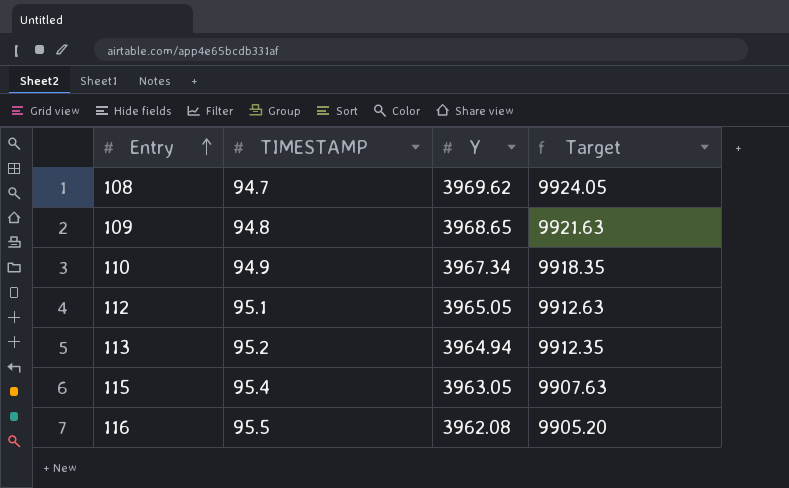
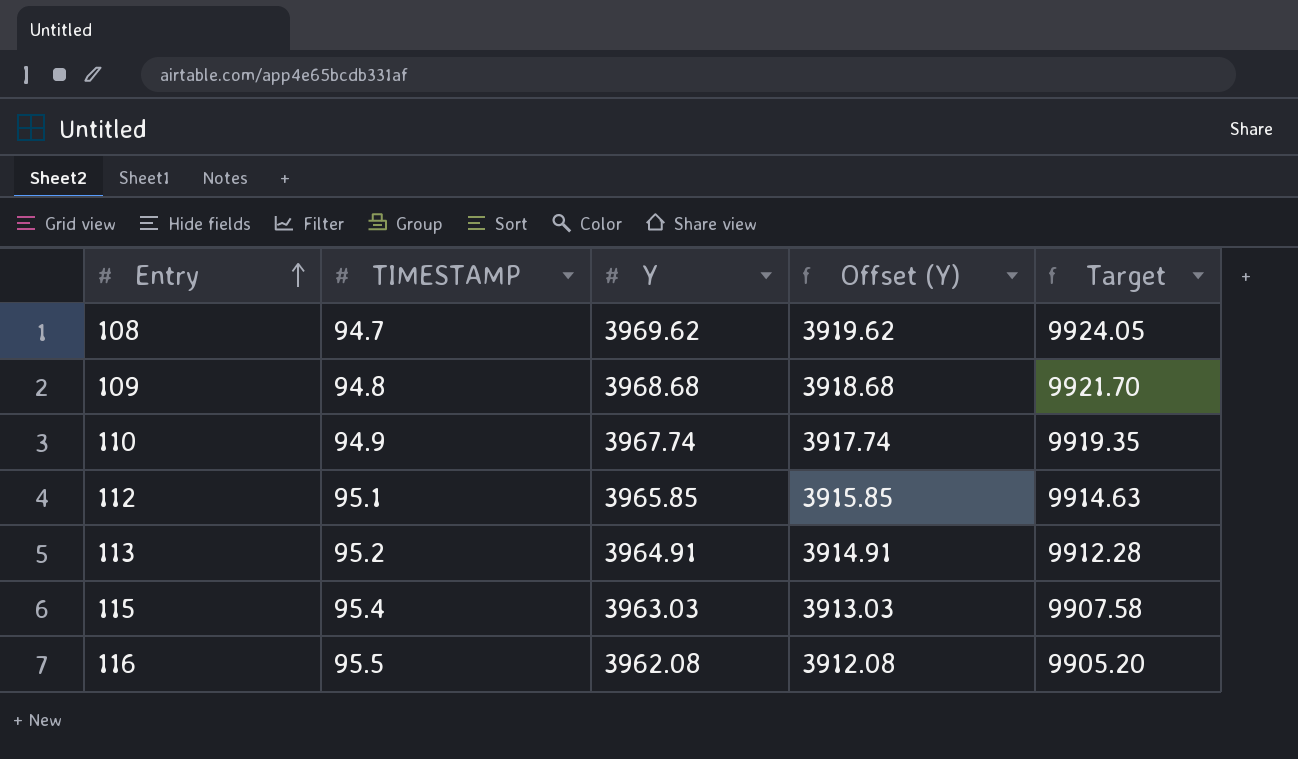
column Offset (Y) | formula: none -> [Y] - 50
109 | Y: 3968.65 -> 3968.68
109 | Target: 9921.63 -> 9921.70
110 | Y: 3967.34 -> 3967.74
110 | Target: 9918.35 -> 9919.35
112 | Y: 3965.05 -> 3965.85
112 | Target: 9912.63 -> 9914.63
113 | Y: 3964.94 -> 3964.91
113 | Target: 9912.35 -> 9912.28
115 | Y: 3963.05 -> 3963.03
115 | Target: 9907.63 -> 9907.58

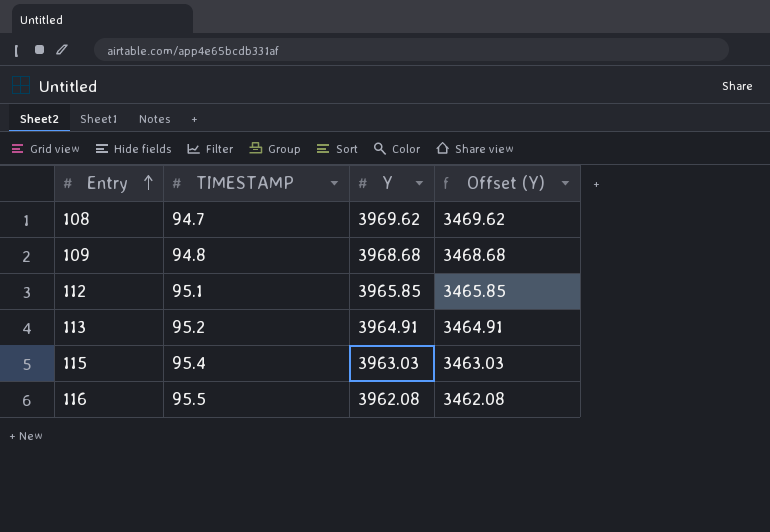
column Target | formula: [Y] * 2.5 -> none
column Offset (Y) | formula: [Y] - 50 -> [Y] - 500
row 110: 94.9 | 3967.74 | 3917.74 | 9919.35 -> none

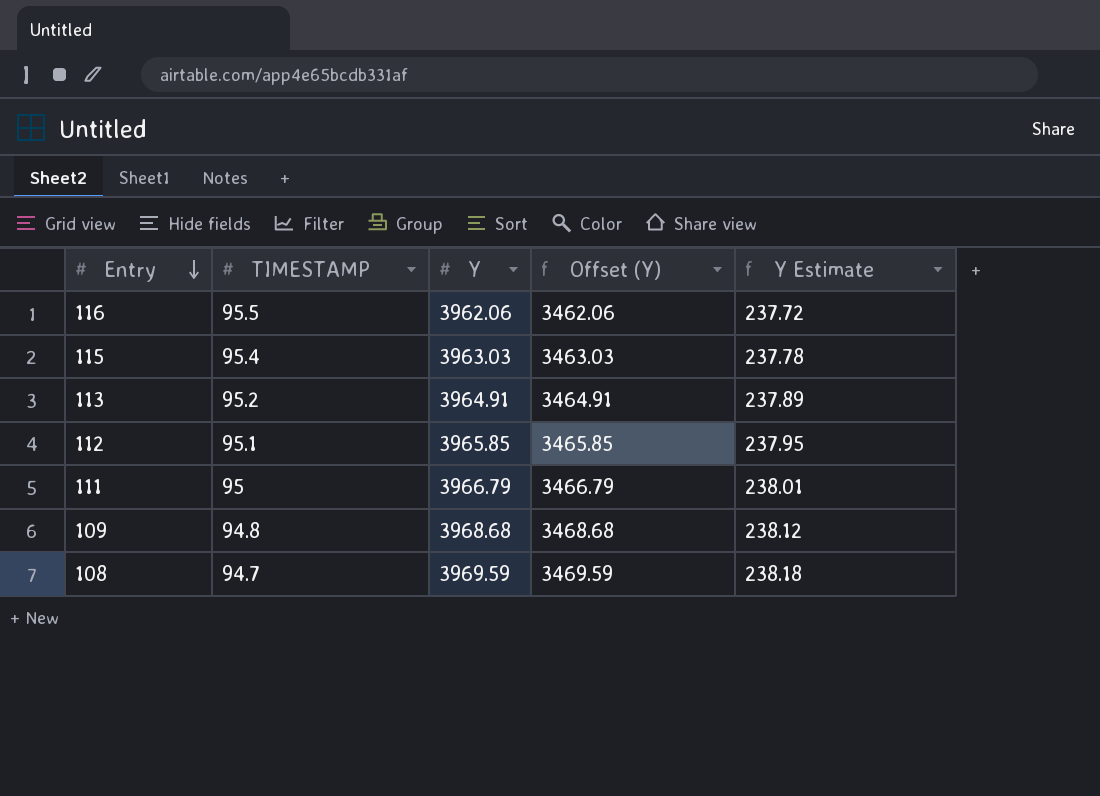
row order: Entry ascending -> Entry descending
column Y Estimate | formula: none -> [Y] * 0.06
116 | Y: 3962.08 -> 3962.06
116 | Offset (Y): 3462.08 -> 3462.06
row 111: none -> 95 | 3966.79 | 3466.79 | 238.01
108 | Y: 3969.62 -> 3969.59
108 | Offset (Y): 3469.62 -> 3469.59

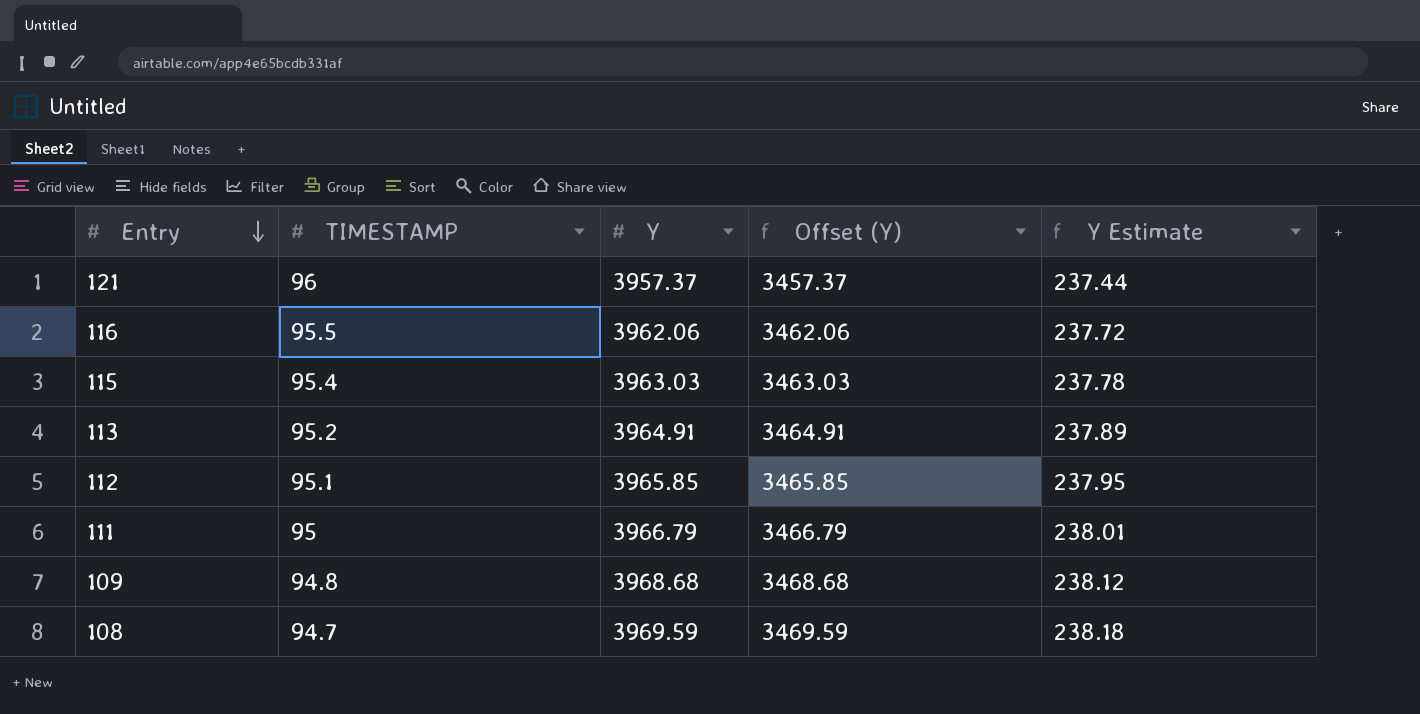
row 121: none -> 96 | 3957.37 | 3457.37 | 237.44

